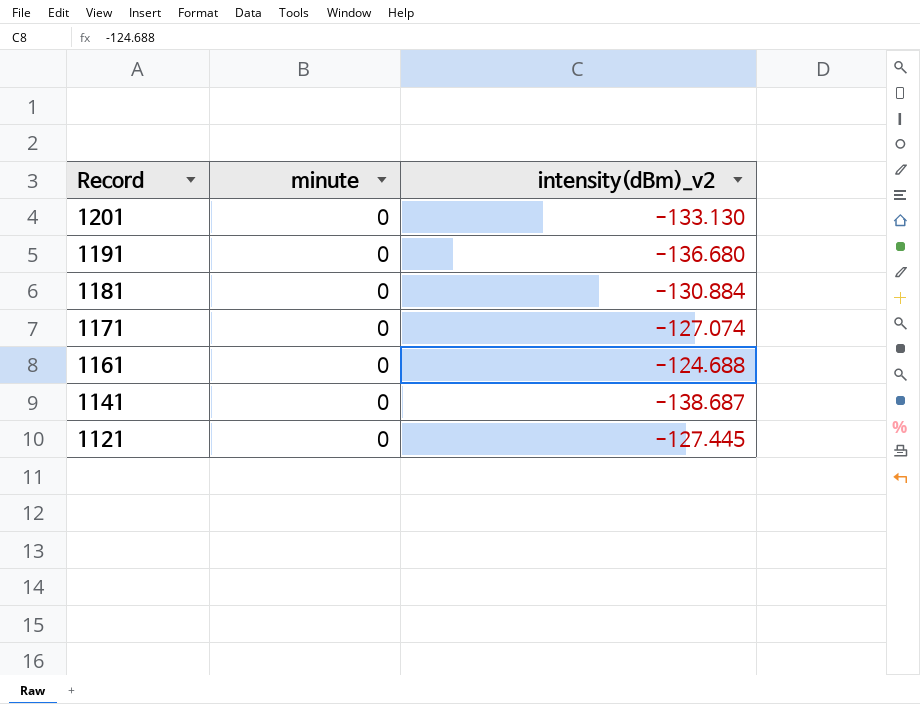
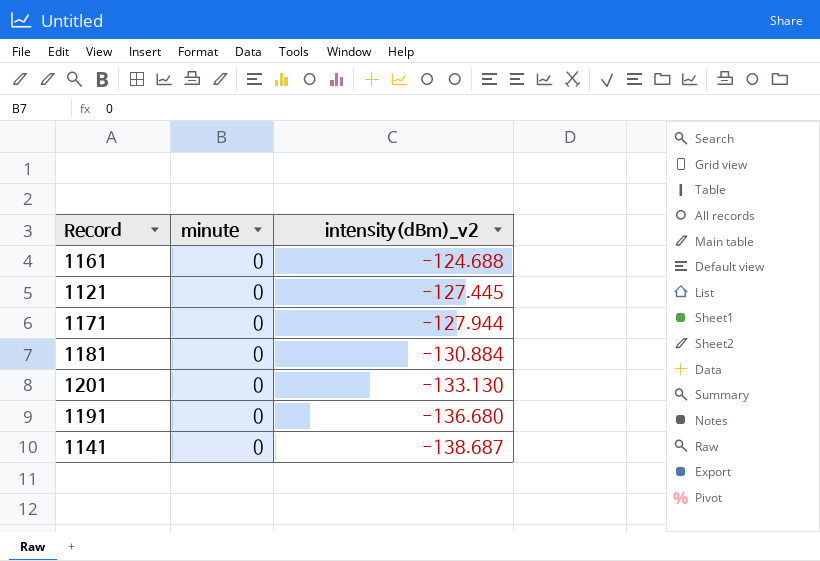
row order: Record descending -> intensity(dBm)_v2 descending
1171 | intensity(dBm)_v2: -127.074 -> -127.944

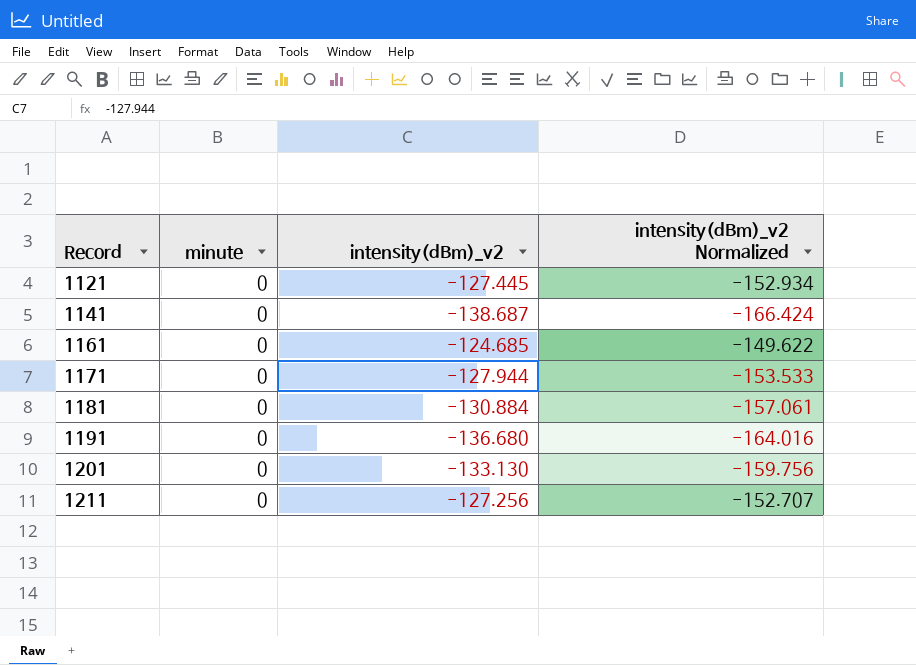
row order: intensity(dBm)_v2 descending -> Record ascending
column intensity(dBm)_v2 Normalized | formula: none -> [intensity(dBm)_v2] * 1.2
1161 | intensity(dBm)_v2: -124.688 -> -124.685
row 1211: none -> 0 | -127.256 | -152.707

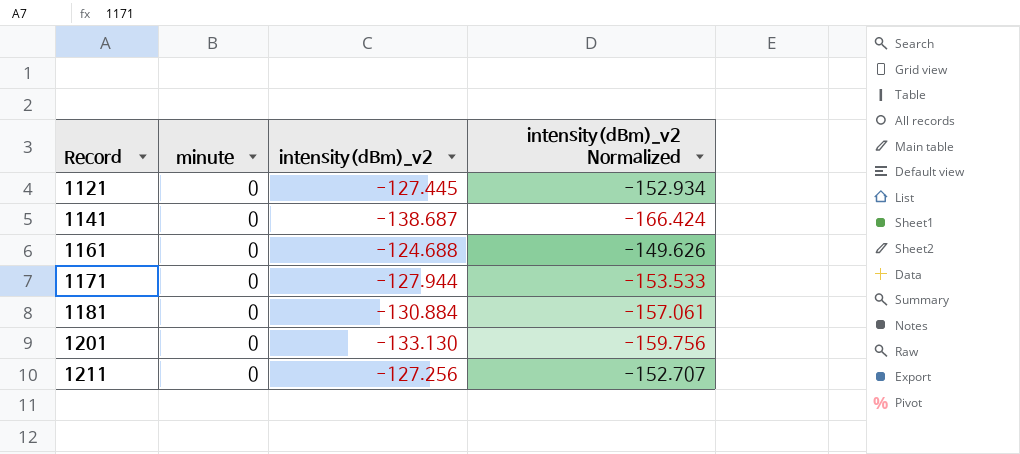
row 1191: 0 | -136.680 | -164.016 -> none
1161 | intensity(dBm)_v2: -124.685 -> -124.688
1161 | intensity(dBm)_v2 Normalized: -149.622 -> -149.626

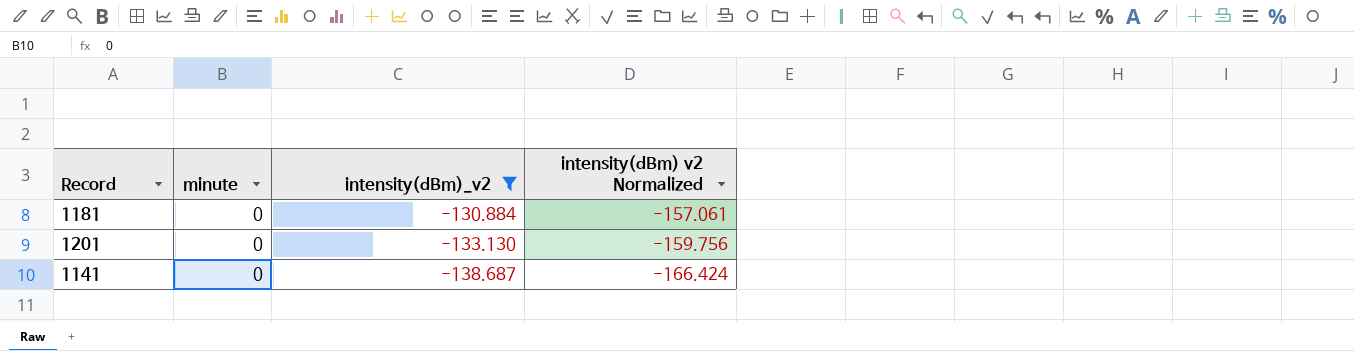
filter: none -> intensity(dBm)_v2 <= -130.884
row order: Record ascending -> intensity(dBm)_v2 descending
column name: intensity(dBm)_v2 Normalized -> intensity(dBm) v2 Normalized

